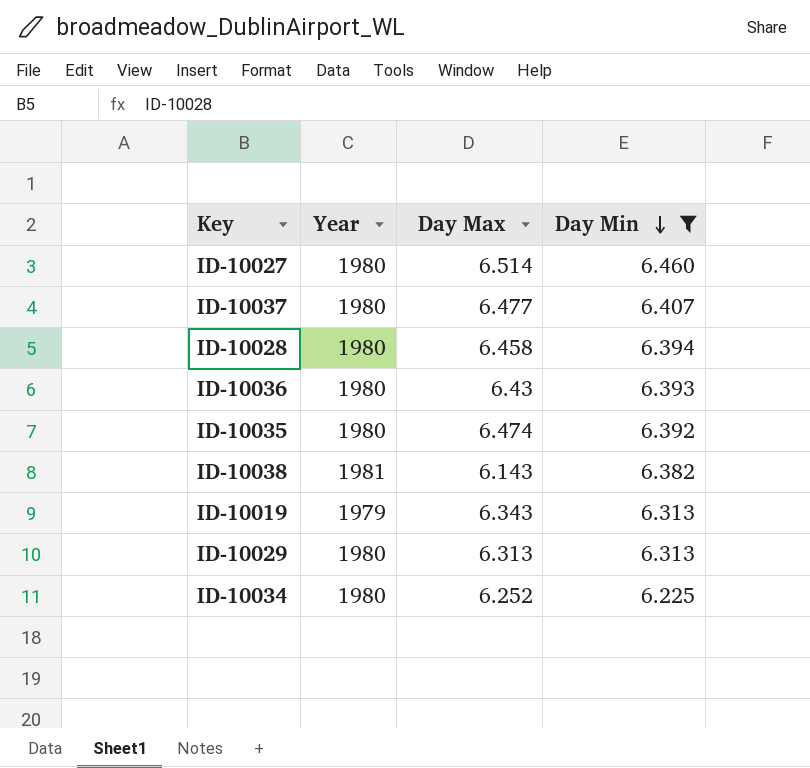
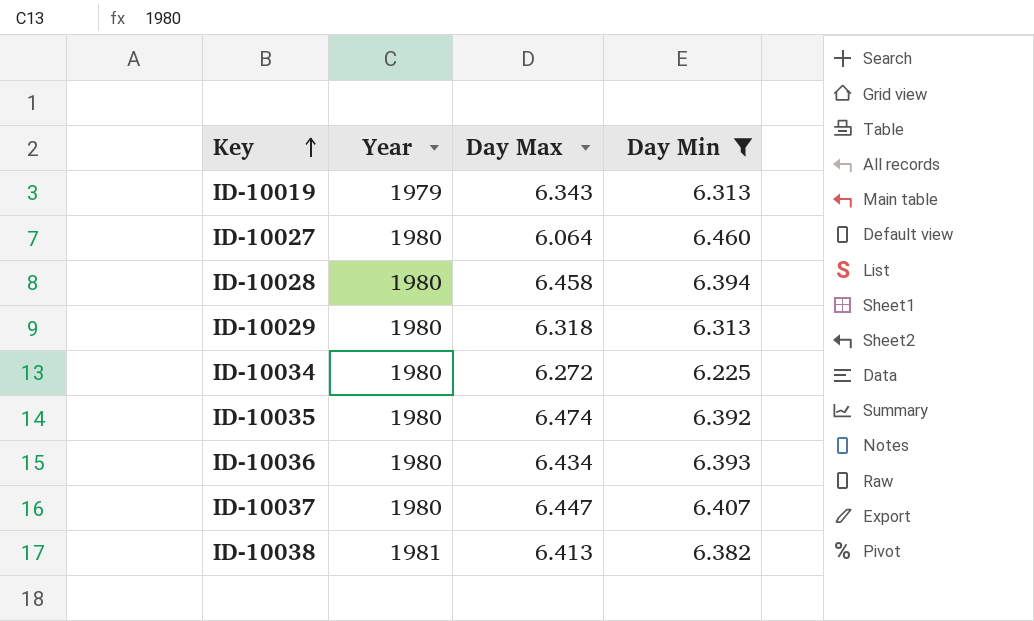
row order: Day Min descending -> Key ascending
ID-10027 | Day Max: 6.514 -> 6.064
ID-10029 | Day Max: 6.313 -> 6.318
ID-10034 | Day Max: 6.252 -> 6.272
ID-10036 | Day Max: 6.43 -> 6.434
ID-10037 | Day Max: 6.477 -> 6.447
ID-10038 | Day Max: 6.143 -> 6.413

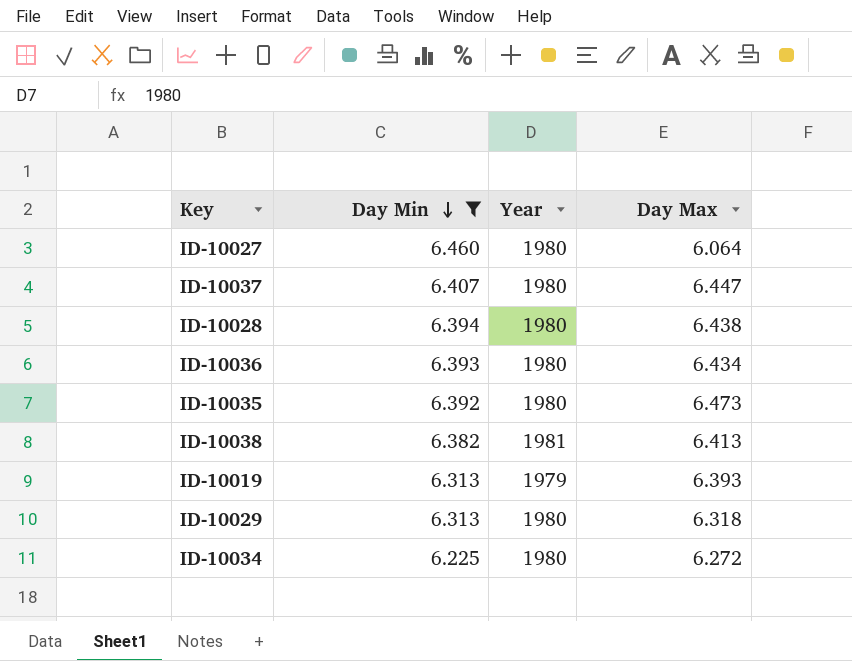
row order: Key ascending -> Day Min descending
column Day Min | position: 4 -> 2
ID-10028 | Day Max: 6.458 -> 6.438
ID-10035 | Day Max: 6.474 -> 6.473
ID-10019 | Day Max: 6.343 -> 6.393

